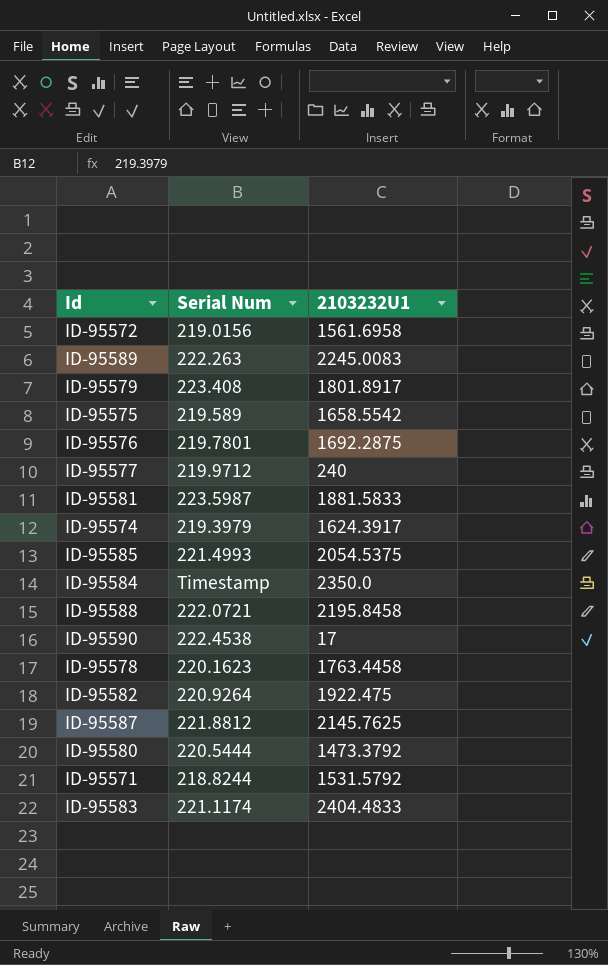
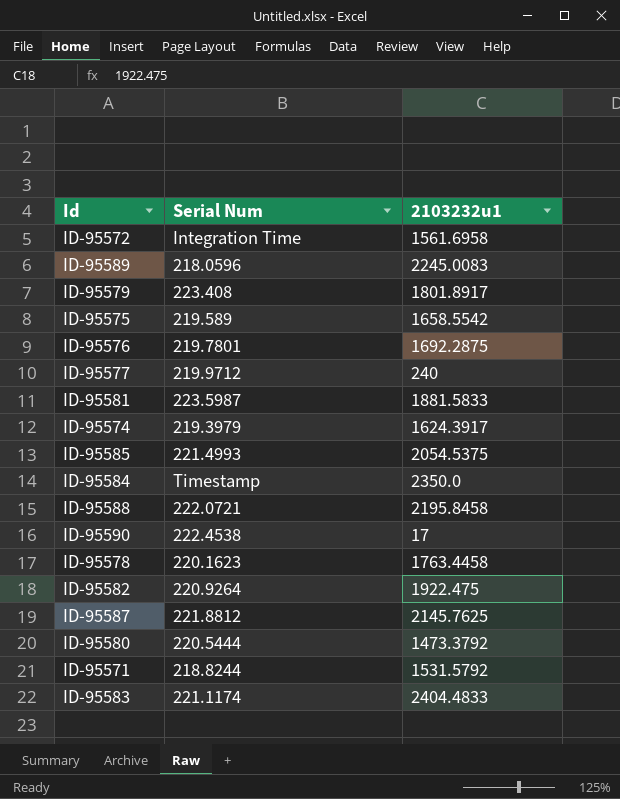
column name: 2103232U1 -> 2103232u1
ID-95572 | Serial Num: 219.0156 -> Integration Time
ID-95589 | Serial Num: 222.263 -> 218.0596

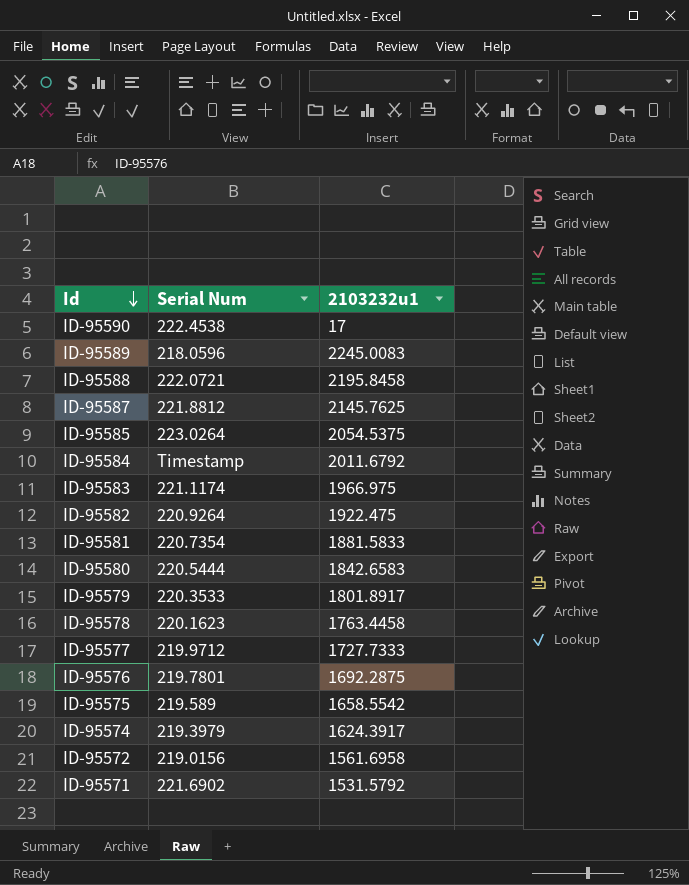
row order: none -> Id descending
ID-95585 | Serial Num: 221.4993 -> 223.0264
ID-95584 | 2103232u1: 2350.0 -> 2011.6792
ID-95583 | 2103232u1: 2404.4833 -> 1966.975
ID-95581 | Serial Num: 223.5987 -> 220.7354
ID-95580 | 2103232u1: 1473.3792 -> 1842.6583
ID-95579 | Serial Num: 223.408 -> 220.3533
ID-95577 | 2103232u1: 240 -> 1727.7333
ID-95572 | Serial Num: Integration Time -> 219.0156
ID-95571 | Serial Num: 218.8244 -> 221.6902

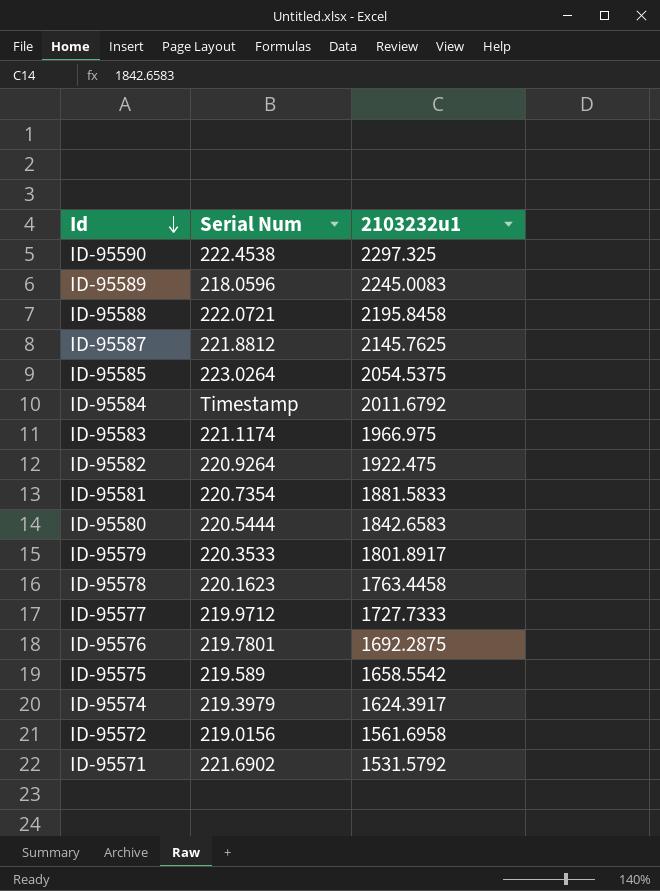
ID-95590 | 2103232u1: 17 -> 2297.325

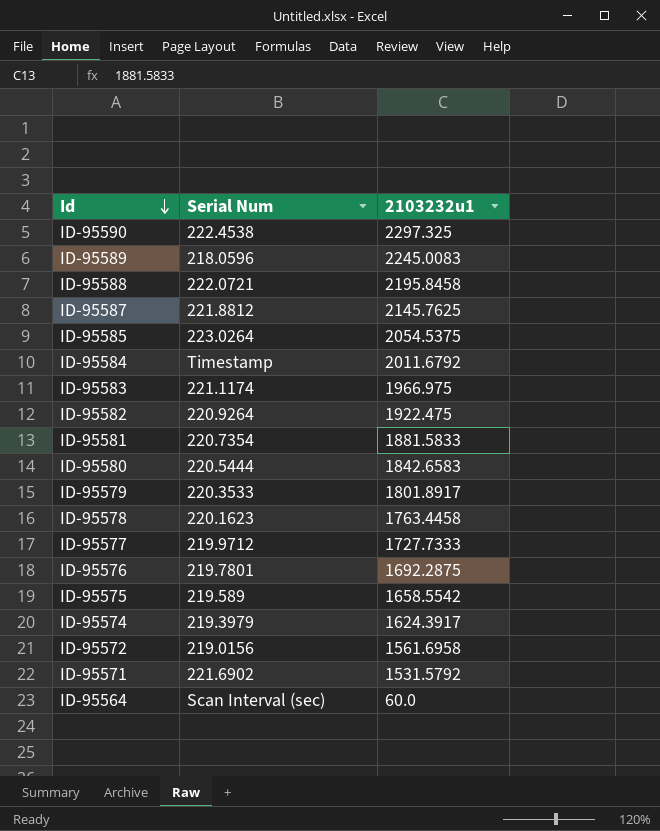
row ID-95564: none -> Scan Interval (sec) | 60.0

